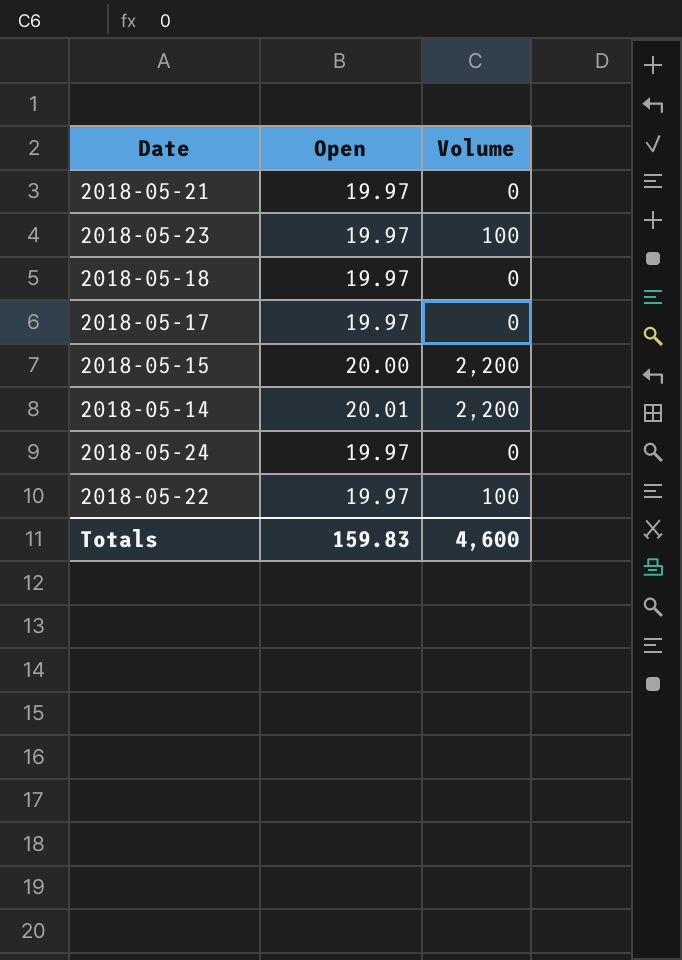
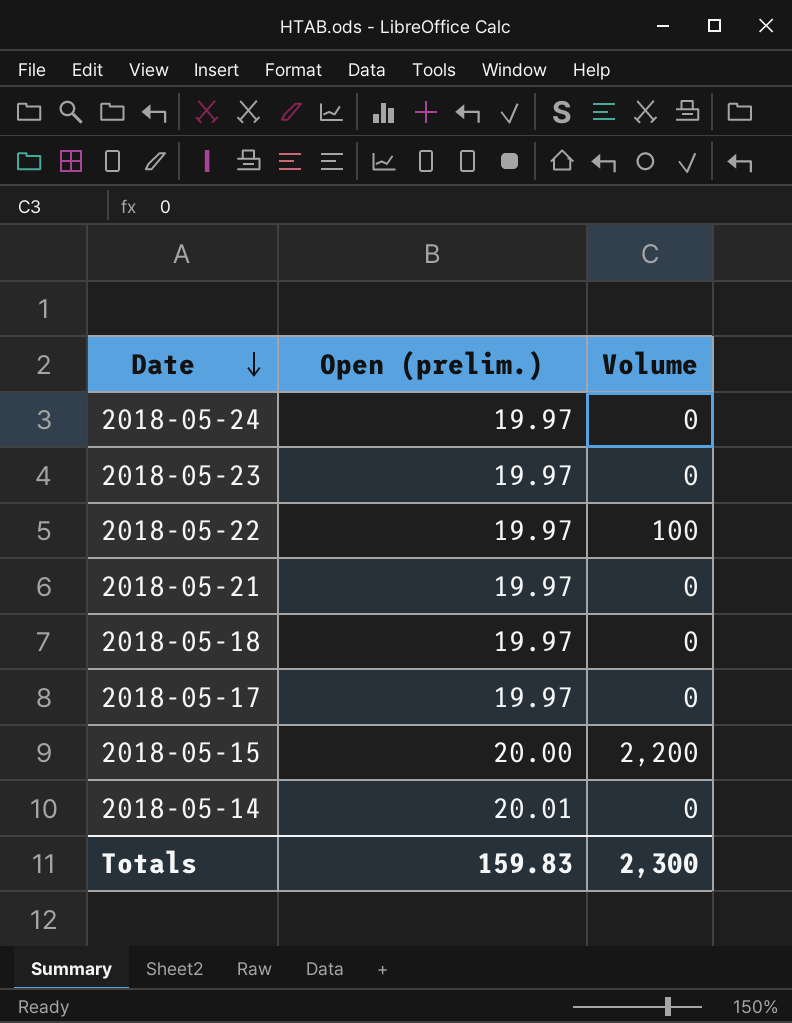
row order: none -> Date descending
column name: Open -> Open (prelim.)
2018-05-23 | Volume: 100 -> 0
2018-05-14 | Volume: 2,200 -> 0
Totals | Volume: 4,600 -> 2,300

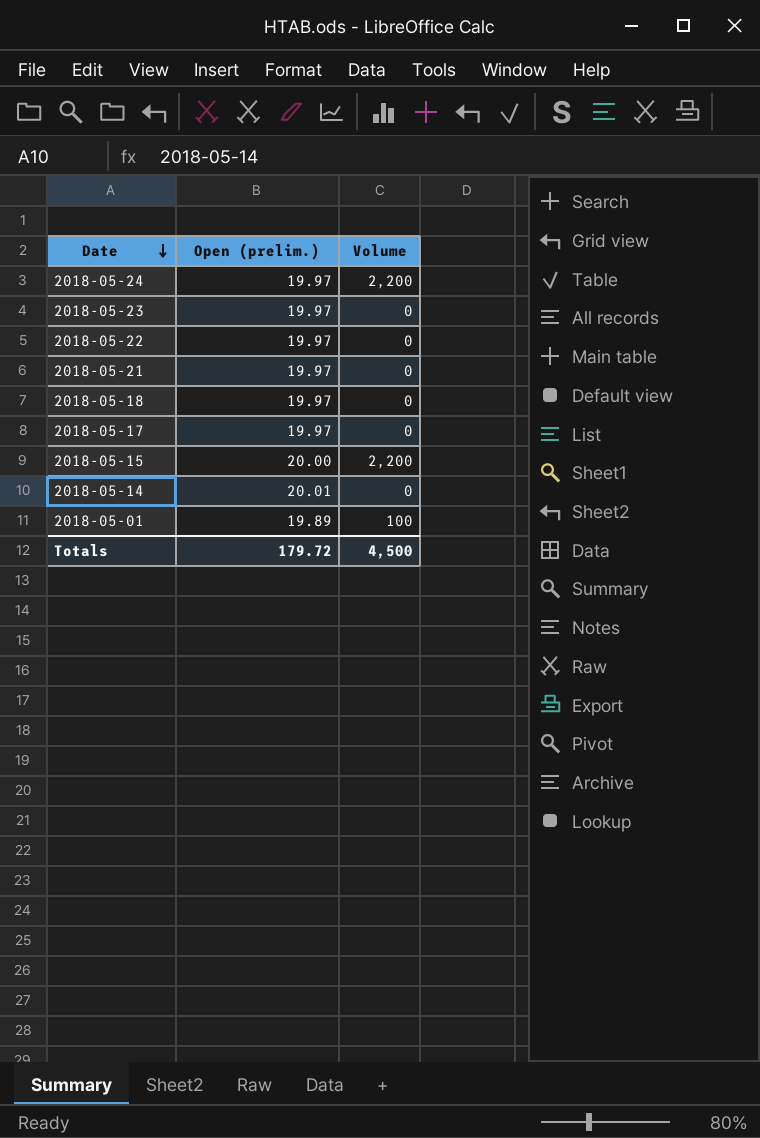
2018-05-24 | Volume: 0 -> 2,200
2018-05-22 | Volume: 100 -> 0
row 2018-05-01: none -> 19.89 | 100
Totals | Open (prelim.): 159.83 -> 179.72
Totals | Volume: 2,300 -> 4,500

